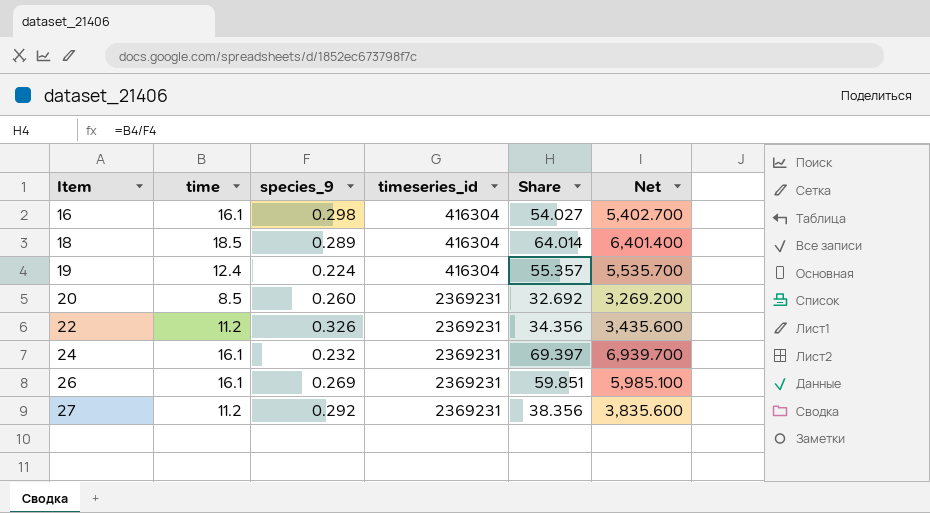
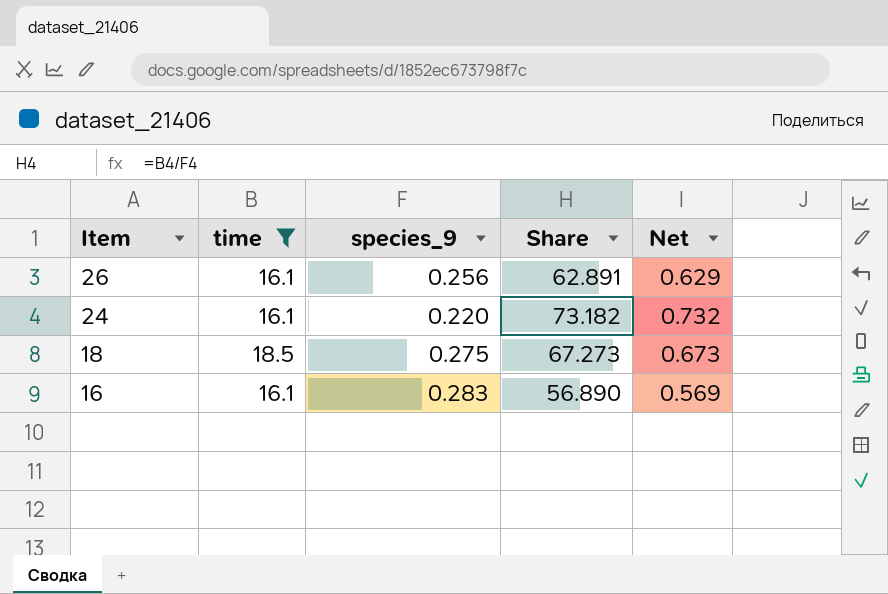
filter: none -> time >= 16.1
row order: Item ascending -> Item descending
column timeseries_id | position: 4 -> none
column Net | formula: [Share] * 100 -> [Share] * 0.01
26 | species_9: 0.269 -> 0.256
26 | Share: 59.851 -> 62.891
24 | species_9: 0.232 -> 0.220
24 | Share: 69.397 -> 73.182
18 | species_9: 0.289 -> 0.275
18 | Share: 64.014 -> 67.273
16 | species_9: 0.298 -> 0.283
16 | Share: 54.027 -> 56.890

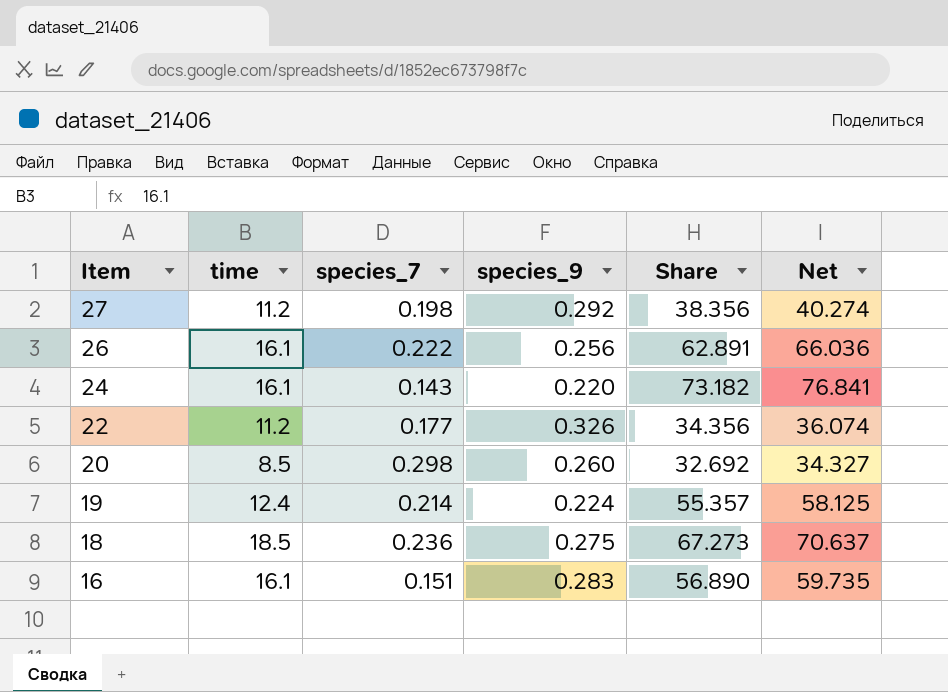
filter: time >= 16.1 -> none
column species_7 | position: none -> 3
column Net | formula: [Share] * 0.01 -> [Share] * 1.05

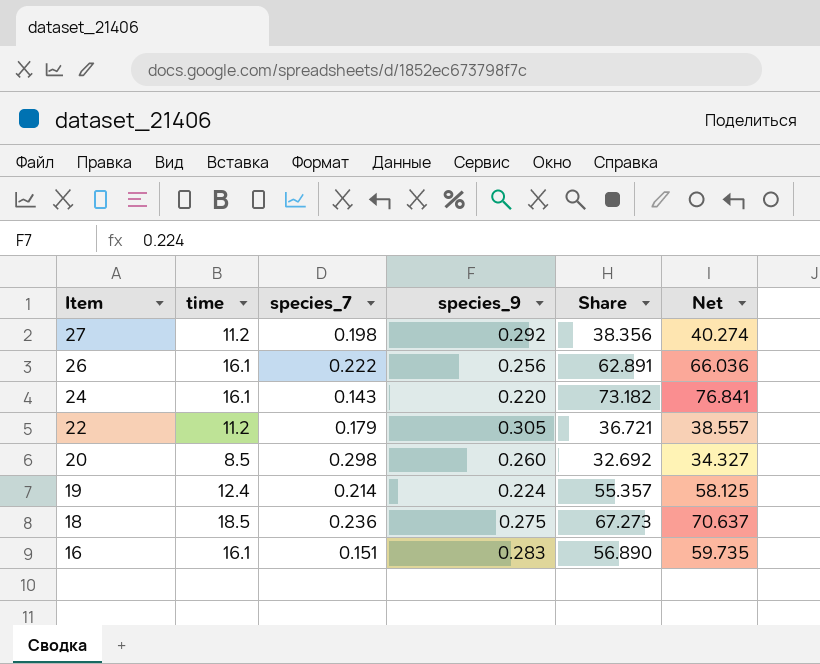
22 | species_7: 0.177 -> 0.179
22 | species_9: 0.326 -> 0.305
22 | Share: 34.356 -> 36.721
22 | Net: 36.074 -> 38.557

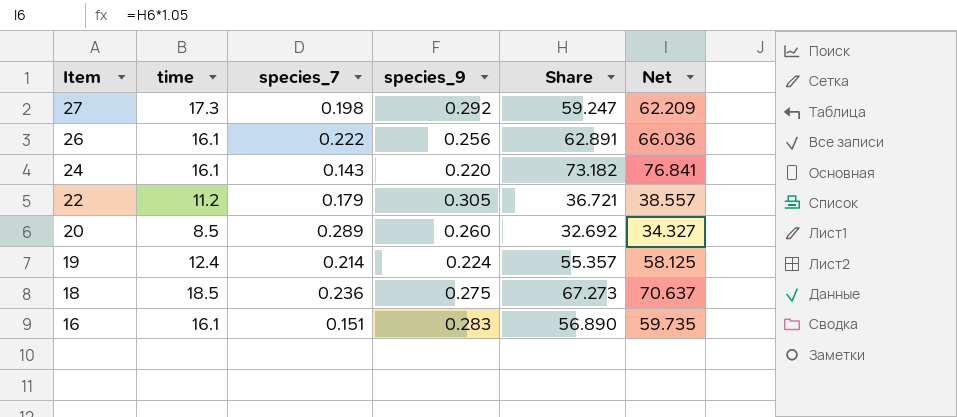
27 | time: 11.2 -> 17.3
27 | Share: 38.356 -> 59.247
27 | Net: 40.274 -> 62.209
20 | species_7: 0.298 -> 0.289

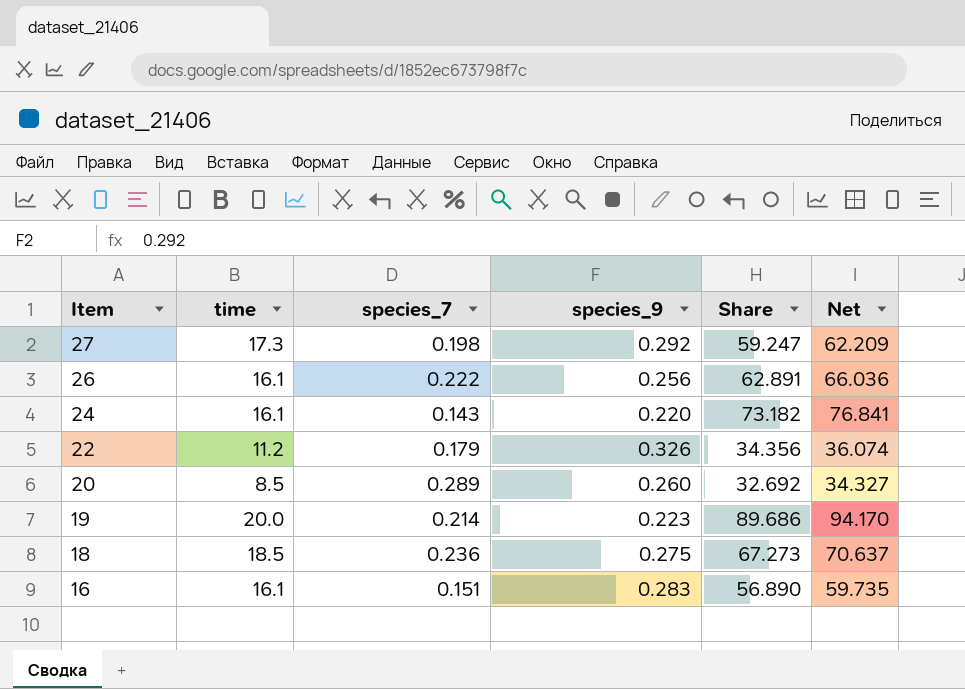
22 | species_9: 0.305 -> 0.326
22 | Share: 36.721 -> 34.356
22 | Net: 38.557 -> 36.074
19 | time: 12.4 -> 20.0
19 | species_9: 0.224 -> 0.223
19 | Share: 55.357 -> 89.686
19 | Net: 58.125 -> 94.170

